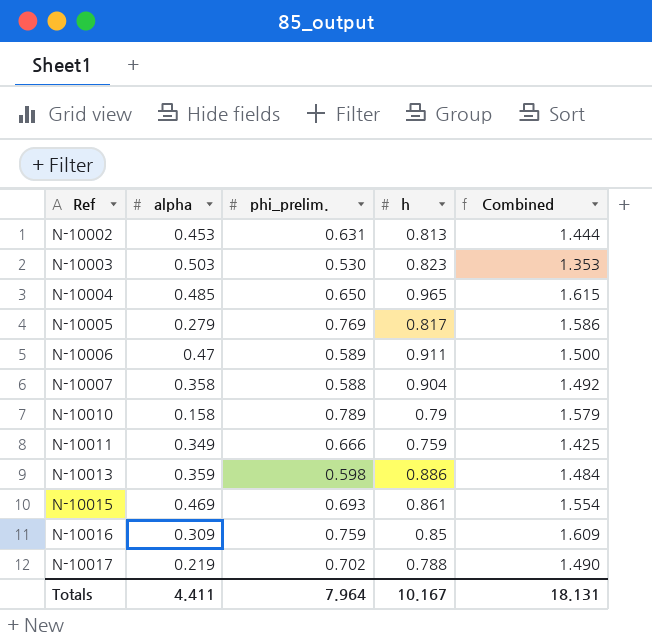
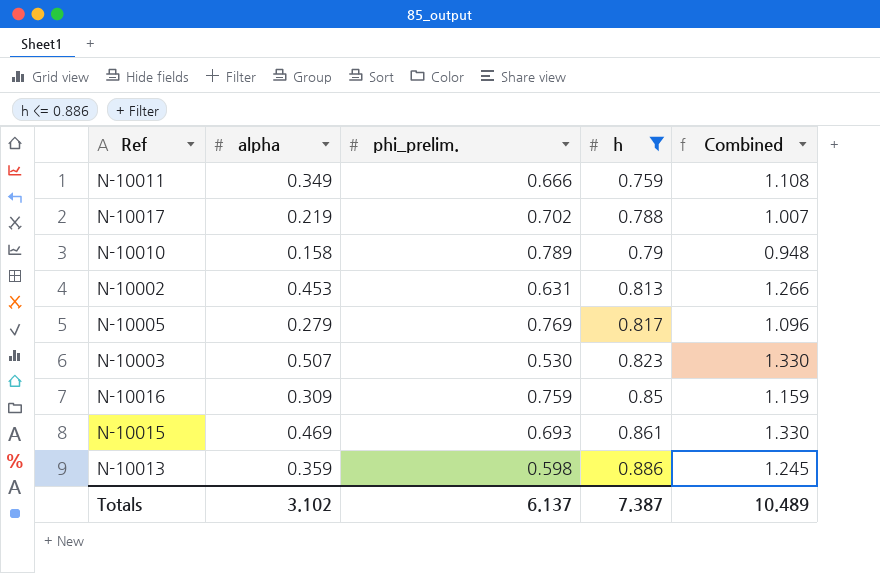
filter: none -> h <= 0.886
row order: Ref ascending -> h ascending
column Combined | formula: [phi_prelim.] + [h] -> [alpha] + [h]
N-10003 | alpha: 0.503 -> 0.507
Totals | alpha: 4.411 -> 3.102
Totals | phi_prelim.: 7.964 -> 6.137
Totals | h: 10.167 -> 7.387
Totals | Combined: 18.131 -> 10.489

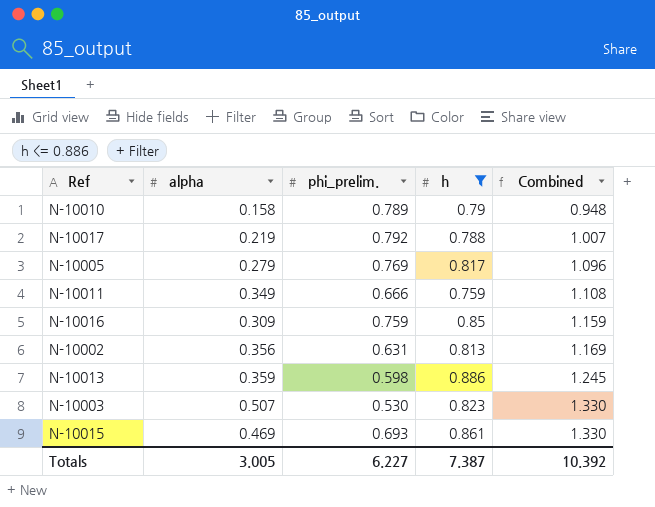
row order: h ascending -> Combined ascending
N-10017 | phi_prelim.: 0.702 -> 0.792
N-10002 | alpha: 0.453 -> 0.356
N-10002 | Combined: 1.266 -> 1.169
Totals | alpha: 3.102 -> 3.005
Totals | phi_prelim.: 6.137 -> 6.227
Totals | Combined: 10.489 -> 10.392

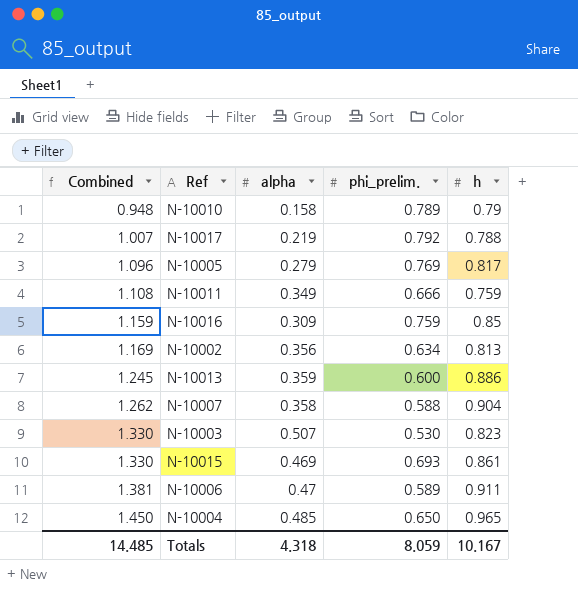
filter: h <= 0.886 -> none
column Combined | position: 5 -> 1
N-10002 | phi_prelim.: 0.631 -> 0.634
N-10013 | phi_prelim.: 0.598 -> 0.600
Totals | Combined: 10.392 -> 14.485
Totals | alpha: 3.005 -> 4.318
Totals | phi_prelim.: 6.227 -> 8.059
Totals | h: 7.387 -> 10.167

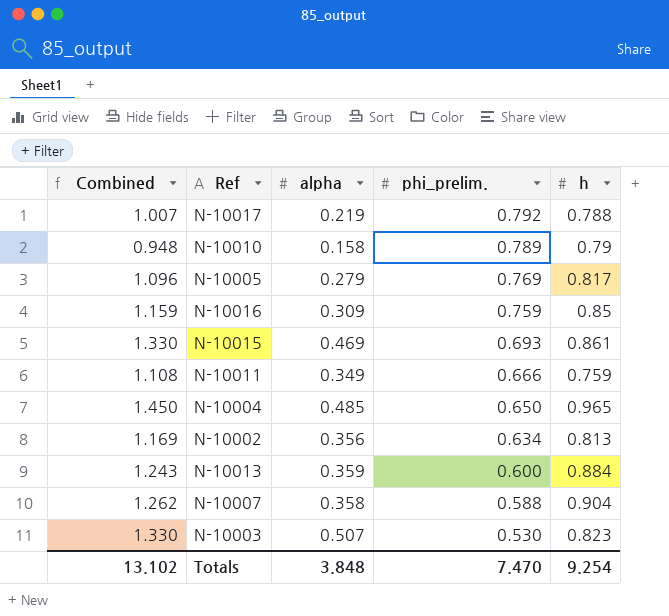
row order: Combined ascending -> phi_prelim. descending
row N-10006: 1.381 | 0.47 | 0.589 | 0.911 -> none
N-10013 | Combined: 1.245 -> 1.243
N-10013 | h: 0.886 -> 0.884
Totals | Combined: 14.485 -> 13.102
Totals | alpha: 4.318 -> 3.848
Totals | phi_prelim.: 8.059 -> 7.470
Totals | h: 10.167 -> 9.254

